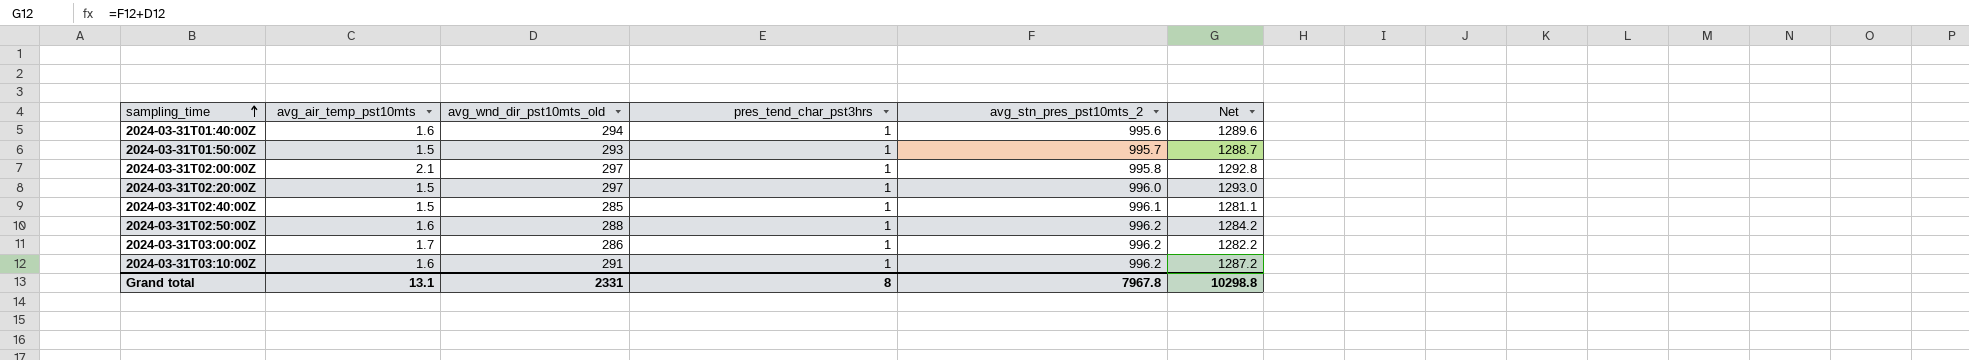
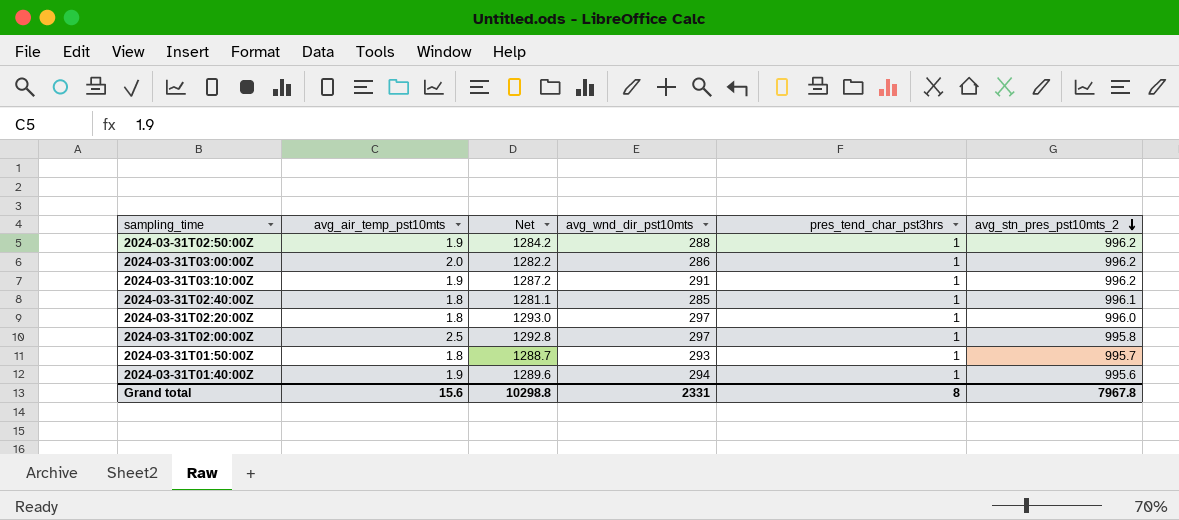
row order: sampling_time ascending -> avg_stn_pres_pst10mts_2 descending
column Net | position: 6 -> 3
column name: avg_wnd_dir_pst10mts_old -> avg_wnd_dir_pst10mts
2024-03-31T02:50:00Z | avg_air_temp_pst10mts: 1.6 -> 1.9
2024-03-31T03:00:00Z | avg_air_temp_pst10mts: 1.7 -> 2.0
2024-03-31T03:10:00Z | avg_air_temp_pst10mts: 1.6 -> 1.9
2024-03-31T02:40:00Z | avg_air_temp_pst10mts: 1.5 -> 1.8
2024-03-31T02:20:00Z | avg_air_temp_pst10mts: 1.5 -> 1.8
2024-03-31T02:00:00Z | avg_air_temp_pst10mts: 2.1 -> 2.5
2024-03-31T01:50:00Z | avg_air_temp_pst10mts: 1.5 -> 1.8
2024-03-31T01:40:00Z | avg_air_temp_pst10mts: 1.6 -> 1.9
Grand total | avg_air_temp_pst10mts: 13.1 -> 15.6

